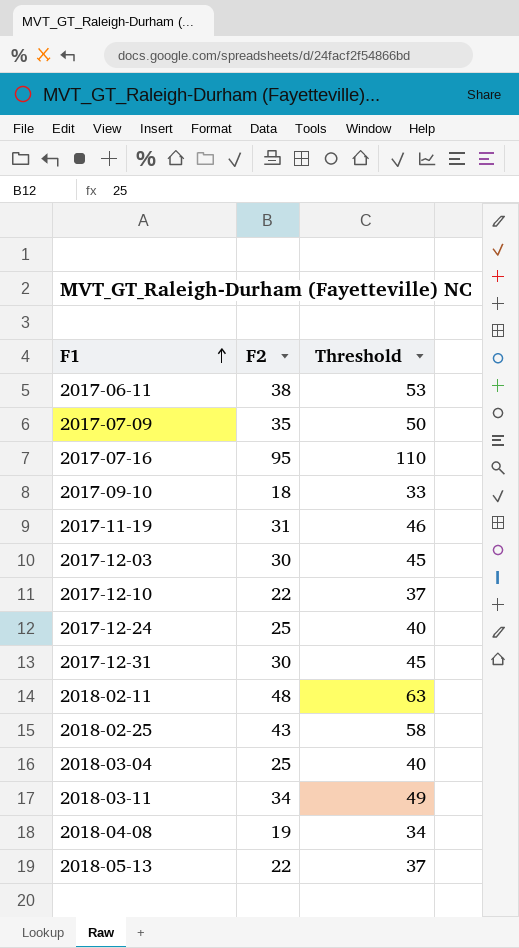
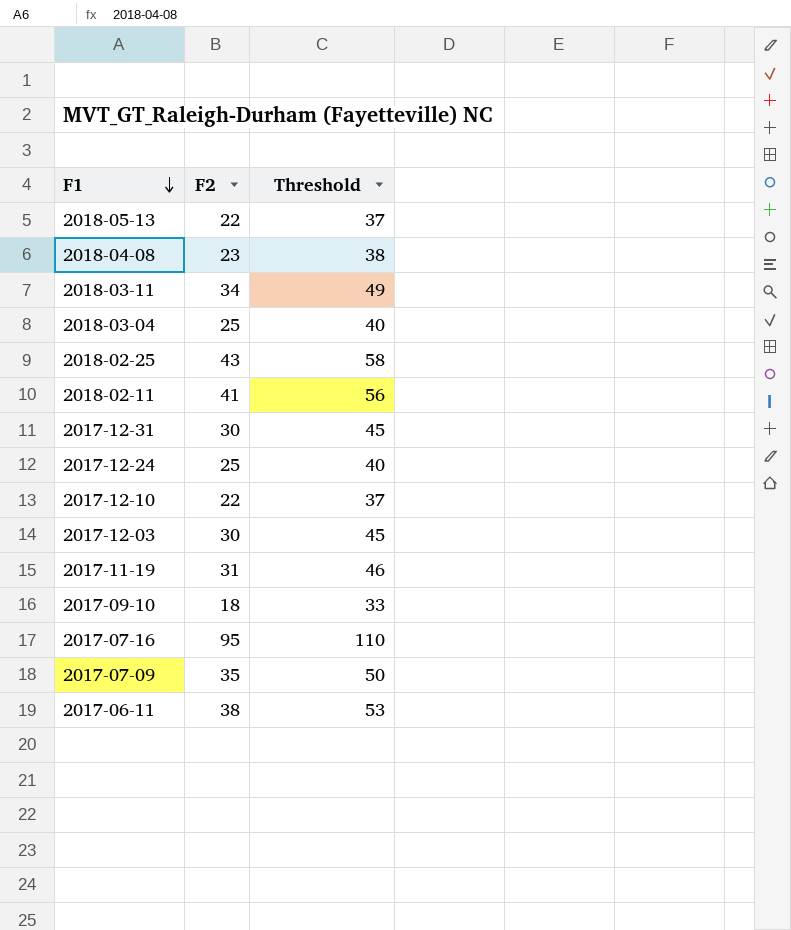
row order: F1 ascending -> F1 descending
2018-04-08 | F2: 19 -> 23
2018-04-08 | Threshold: 34 -> 38
2018-02-11 | F2: 48 -> 41
2018-02-11 | Threshold: 63 -> 56

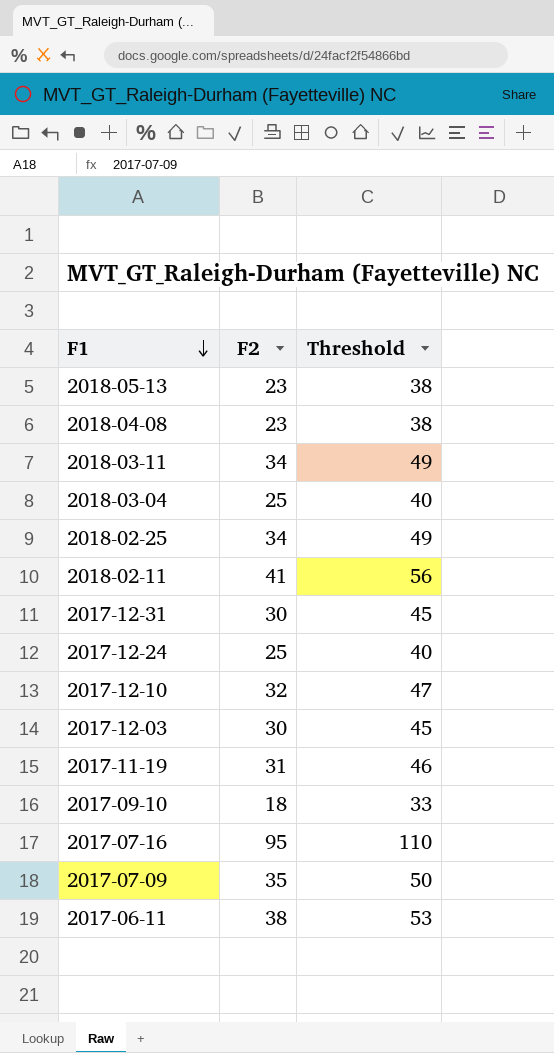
2018-05-13 | F2: 22 -> 23
2018-05-13 | Threshold: 37 -> 38
2018-02-25 | F2: 43 -> 34
2018-02-25 | Threshold: 58 -> 49
2017-12-10 | F2: 22 -> 32
2017-12-10 | Threshold: 37 -> 47

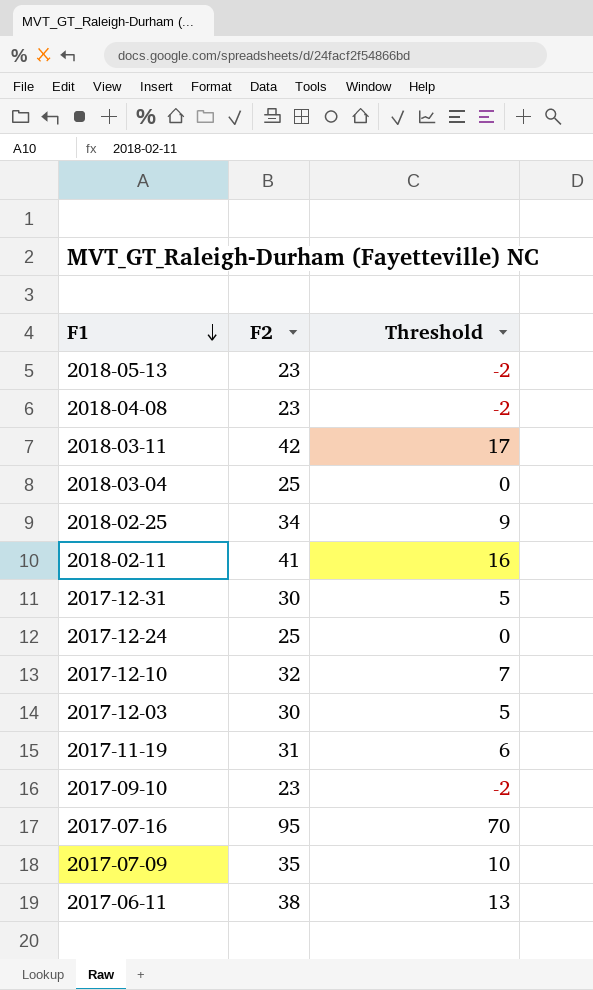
column Threshold | formula: [F2] + 15 -> [F2] - 25
2018-03-11 | F2: 34 -> 42
2017-09-10 | F2: 18 -> 23

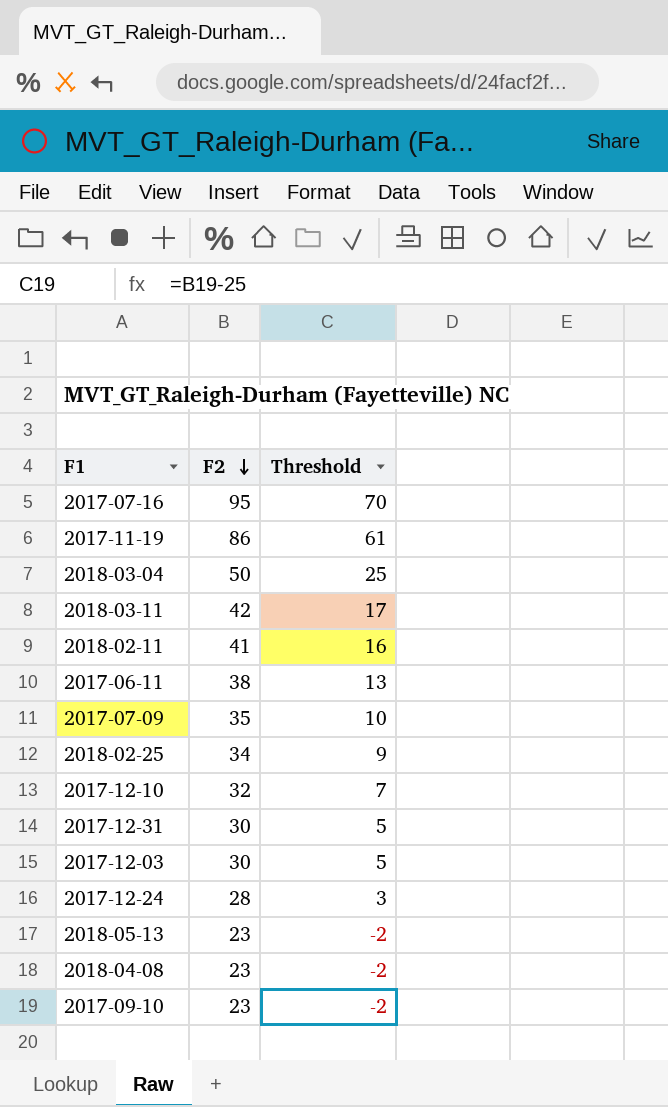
row order: F1 descending -> F2 descending
2017-11-19 | F2: 31 -> 86
2017-11-19 | Threshold: 6 -> 61
2018-03-04 | F2: 25 -> 50
2018-03-04 | Threshold: 0 -> 25
2017-12-24 | F2: 25 -> 28
2017-12-24 | Threshold: 0 -> 3

